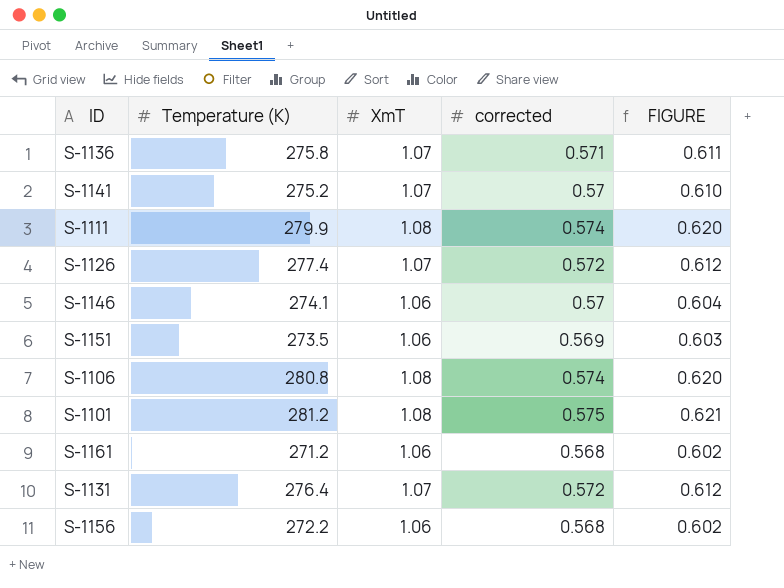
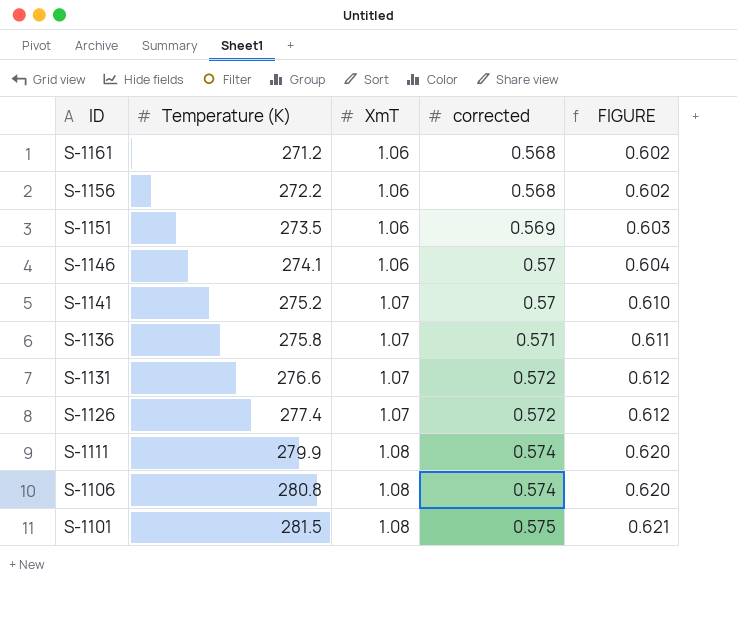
row order: none -> ID descending
S-1131 | Temperature (K): 276.4 -> 276.6
S-1101 | Temperature (K): 281.2 -> 281.5

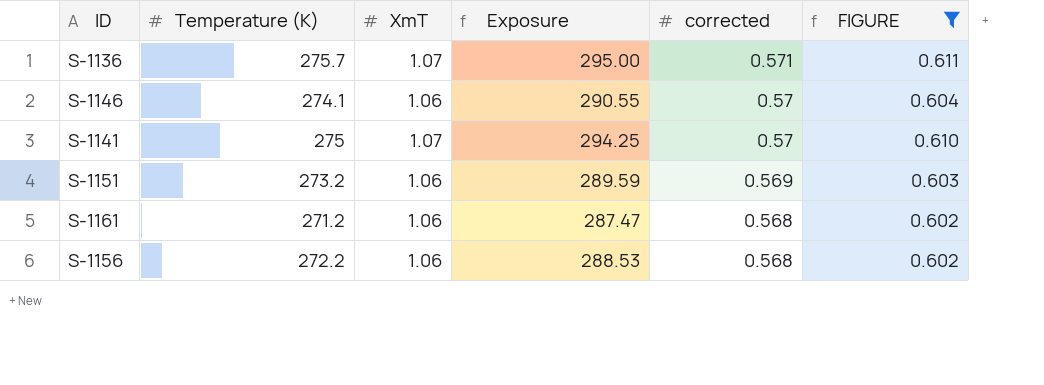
filter: none -> FIGURE <= 0.611
row order: ID descending -> corrected descending
column Exposure | formula: none -> [Temperature (K)] * [XmT]
S-1136 | Temperature (K): 275.8 -> 275.7
S-1141 | Temperature (K): 275.2 -> 275
S-1151 | Temperature (K): 273.5 -> 273.2

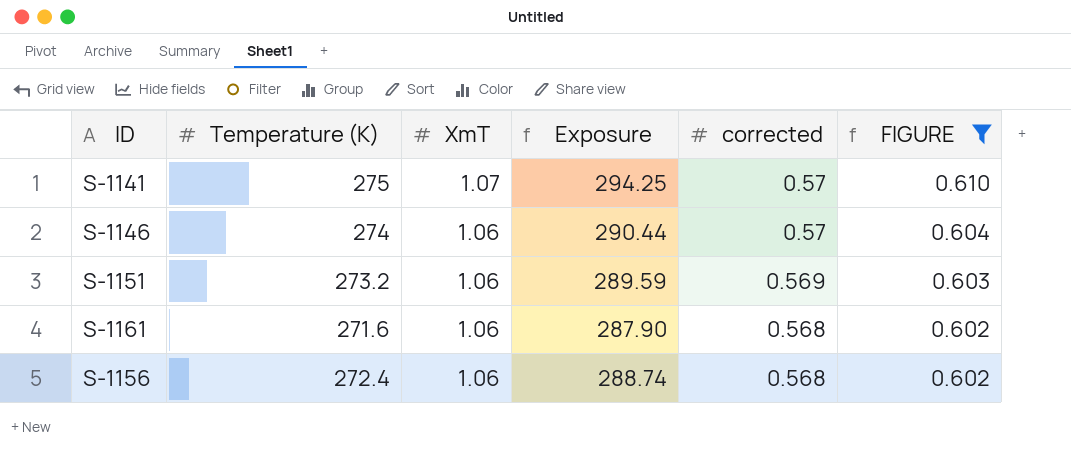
row order: corrected descending -> XmT descending
row S-1136: 275.7 | 1.07 | 295.00 | 0.571 | 0.611 -> none
S-1146 | Temperature (K): 274.1 -> 274
S-1146 | Exposure: 290.55 -> 290.44
S-1161 | Temperature (K): 271.2 -> 271.6
S-1161 | Exposure: 287.47 -> 287.90
S-1156 | Temperature (K): 272.2 -> 272.4
S-1156 | Exposure: 288.53 -> 288.74

